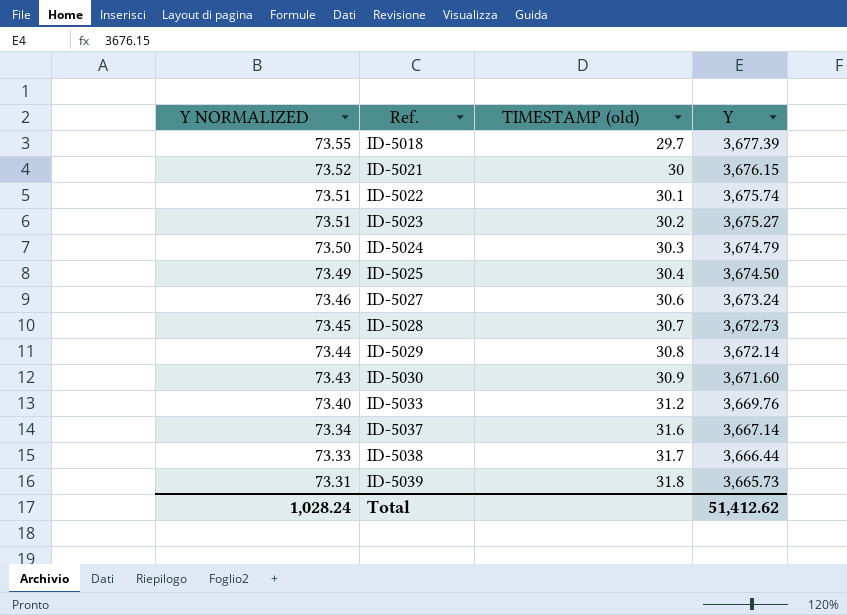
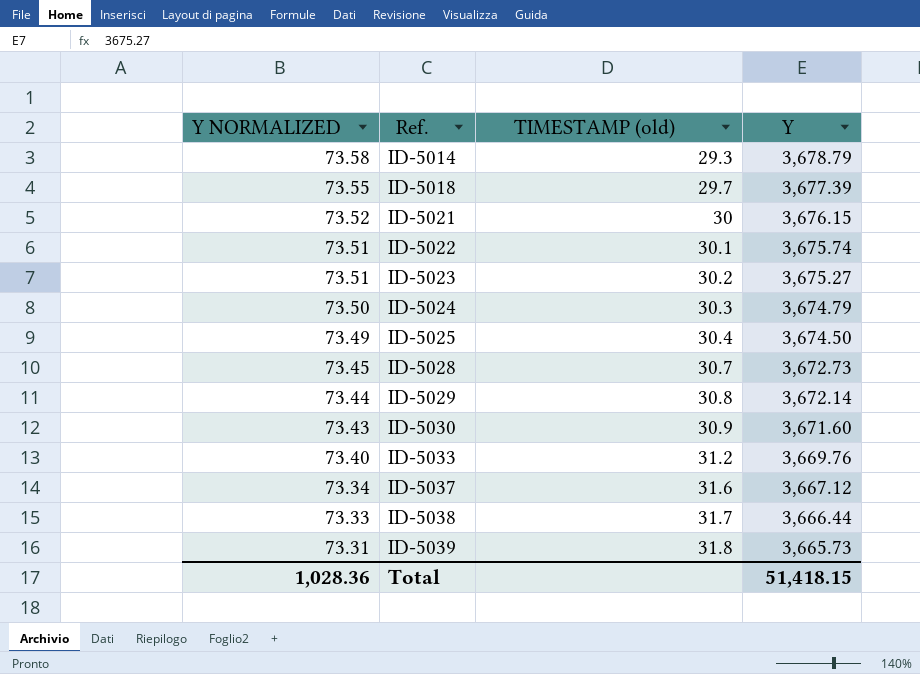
row ID-5027: 73.46 | 30.6 | 3,673.24 -> none
row ID-5014: none -> 73.58 | 29.3 | 3,678.79
ID-5037 | Y: 3,667.14 -> 3,667.12
Total | Y NORMALIZED: 1,028.24 -> 1,028.36
Total | Y: 51,412.62 -> 51,418.15

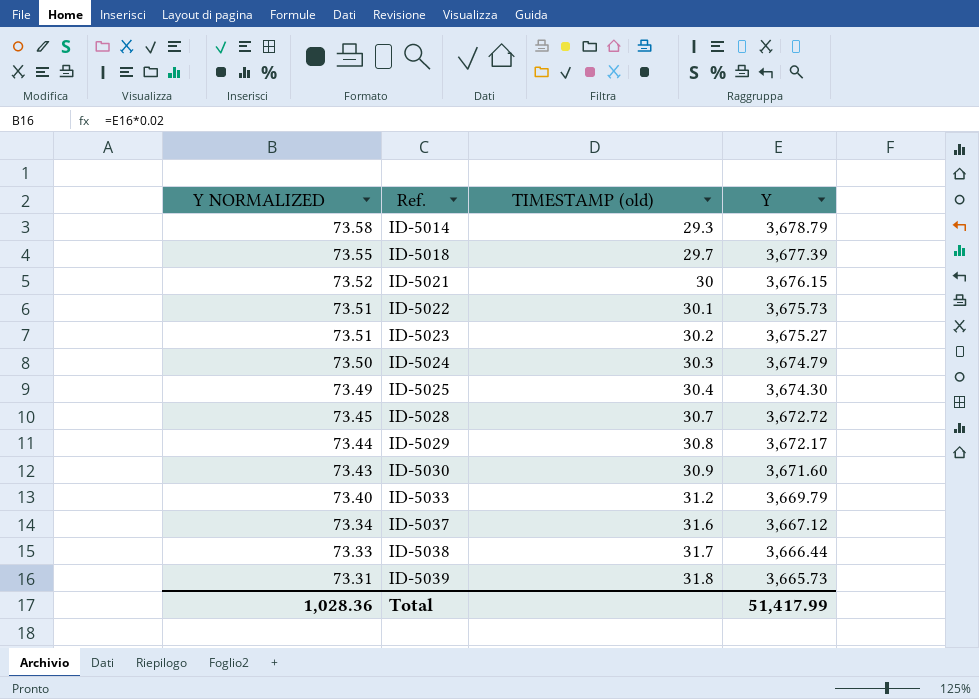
ID-5022 | Y: 3,675.74 -> 3,675.73
ID-5025 | Y: 3,674.50 -> 3,674.30
ID-5028 | Y: 3,672.73 -> 3,672.72
ID-5029 | Y: 3,672.14 -> 3,672.17
ID-5033 | Y: 3,669.76 -> 3,669.79
Total | Y: 51,418.15 -> 51,417.99

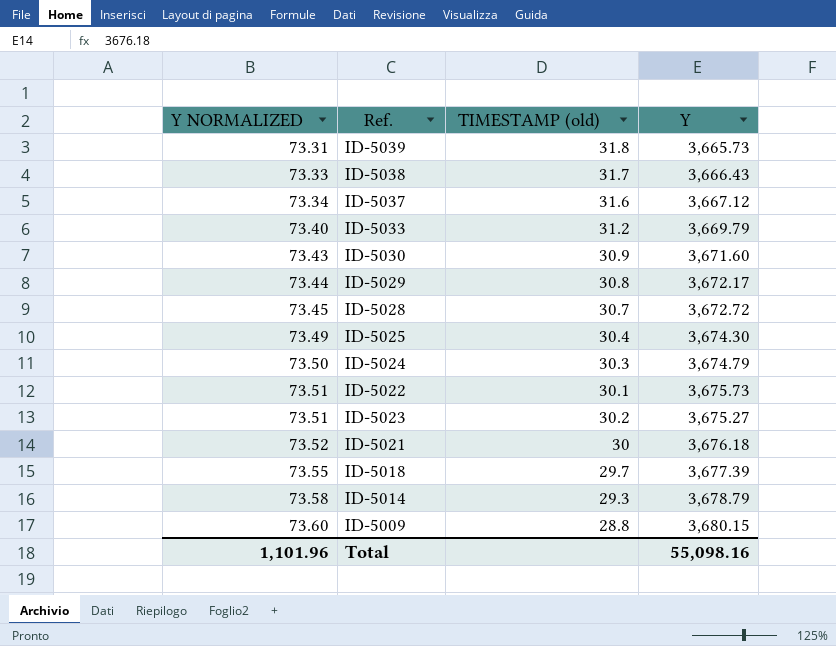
row order: Y NORMALIZED descending -> Y NORMALIZED ascending
ID-5038 | Y: 3,666.44 -> 3,666.43
ID-5021 | Y: 3,676.15 -> 3,676.18
row ID-5009: none -> 73.60 | 28.8 | 3,680.15
Total | Y NORMALIZED: 1,028.36 -> 1,101.96
Total | Y: 51,417.99 -> 55,098.16

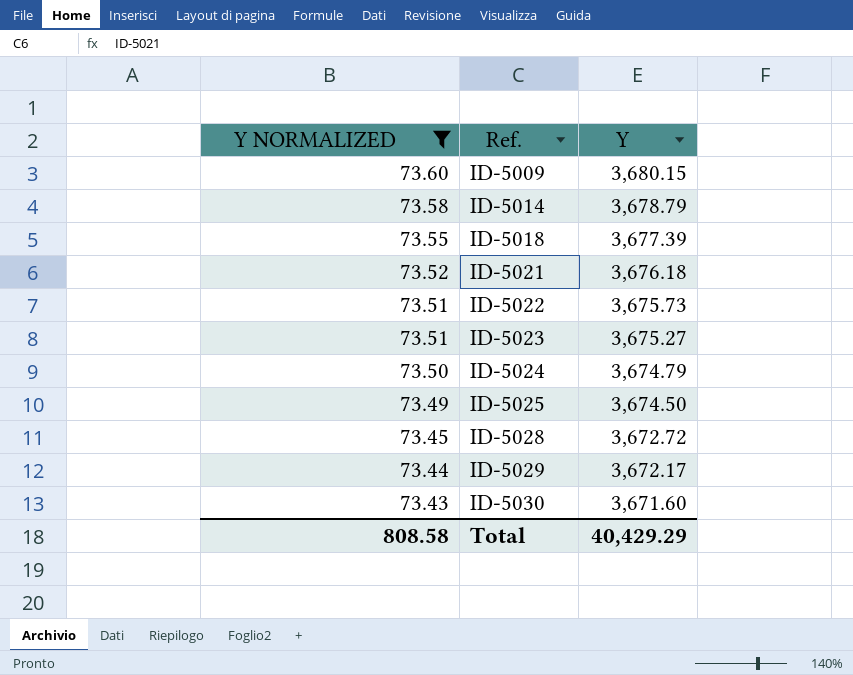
filter: none -> Y NORMALIZED >= 73.43
row order: Y NORMALIZED ascending -> Y NORMALIZED descending
column TIMESTAMP (old) | position: 3 -> none
ID-5025 | Y: 3,674.30 -> 3,674.50
Total | Y NORMALIZED: 1,101.96 -> 808.58
Total | Y: 55,098.16 -> 40,429.29

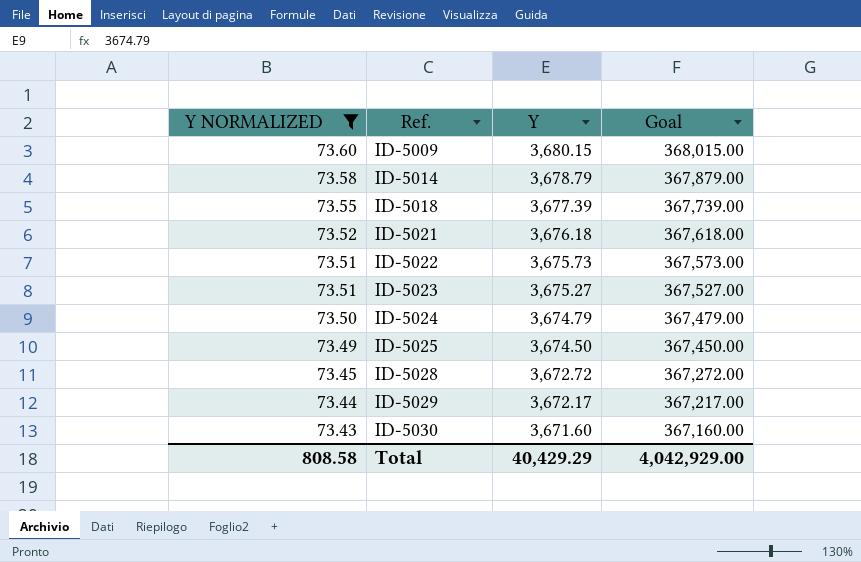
column Goal | formula: none -> [Y] * 100

